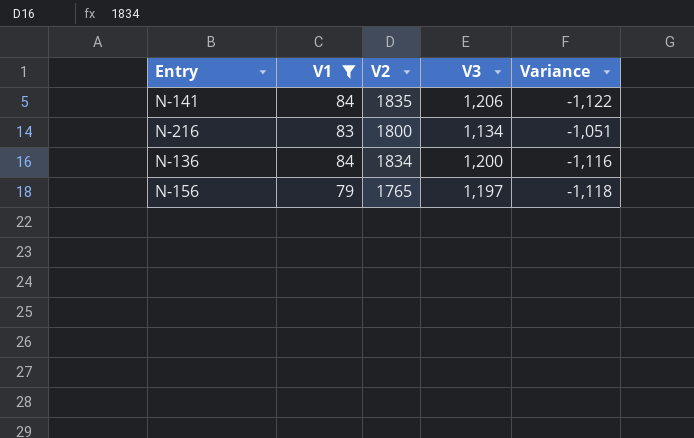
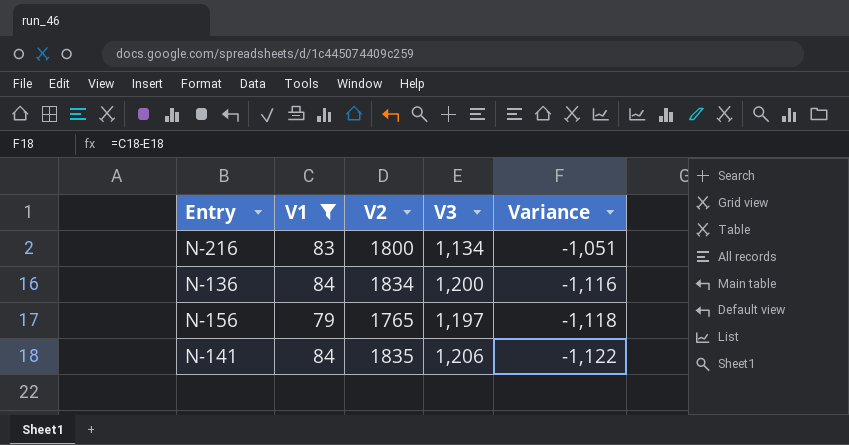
row order: none -> Variance descending

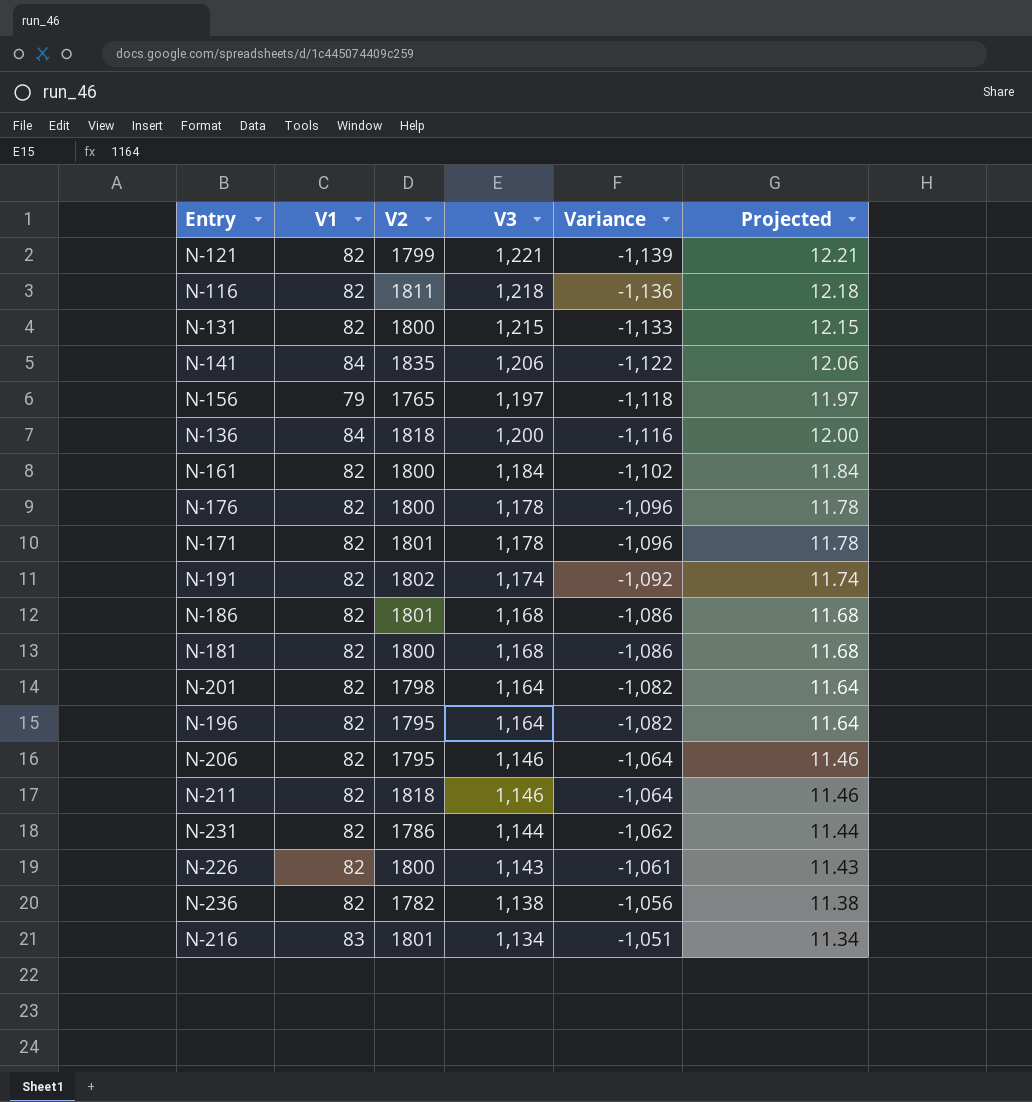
filter: V1 != 82 -> none
row order: Variance descending -> Variance ascending
column Projected | formula: none -> [V3] * 0.01
N-136 | V2: 1834 -> 1818
N-216 | V2: 1800 -> 1801

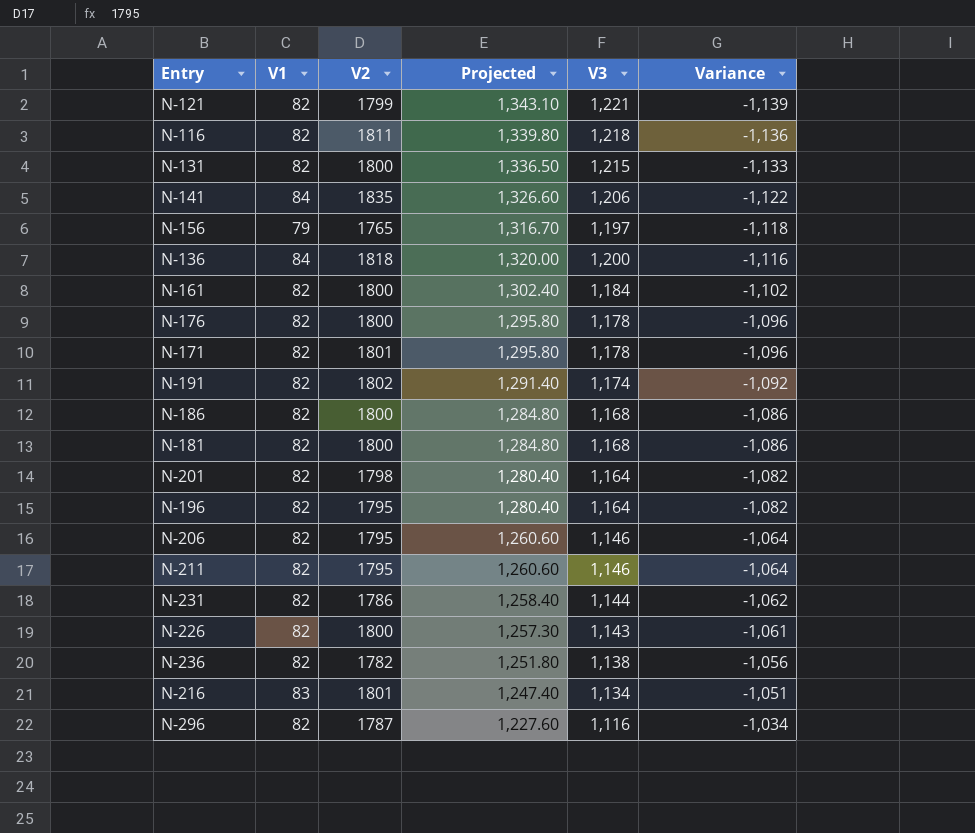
column Projected | formula: [V3] * 0.01 -> [V3] * 1.1
column Projected | position: 6 -> 4
N-186 | V2: 1801 -> 1800
N-211 | V2: 1818 -> 1795
row N-296: none -> 82 | 1787 | 1,227.60 | 1,116 | -1,034

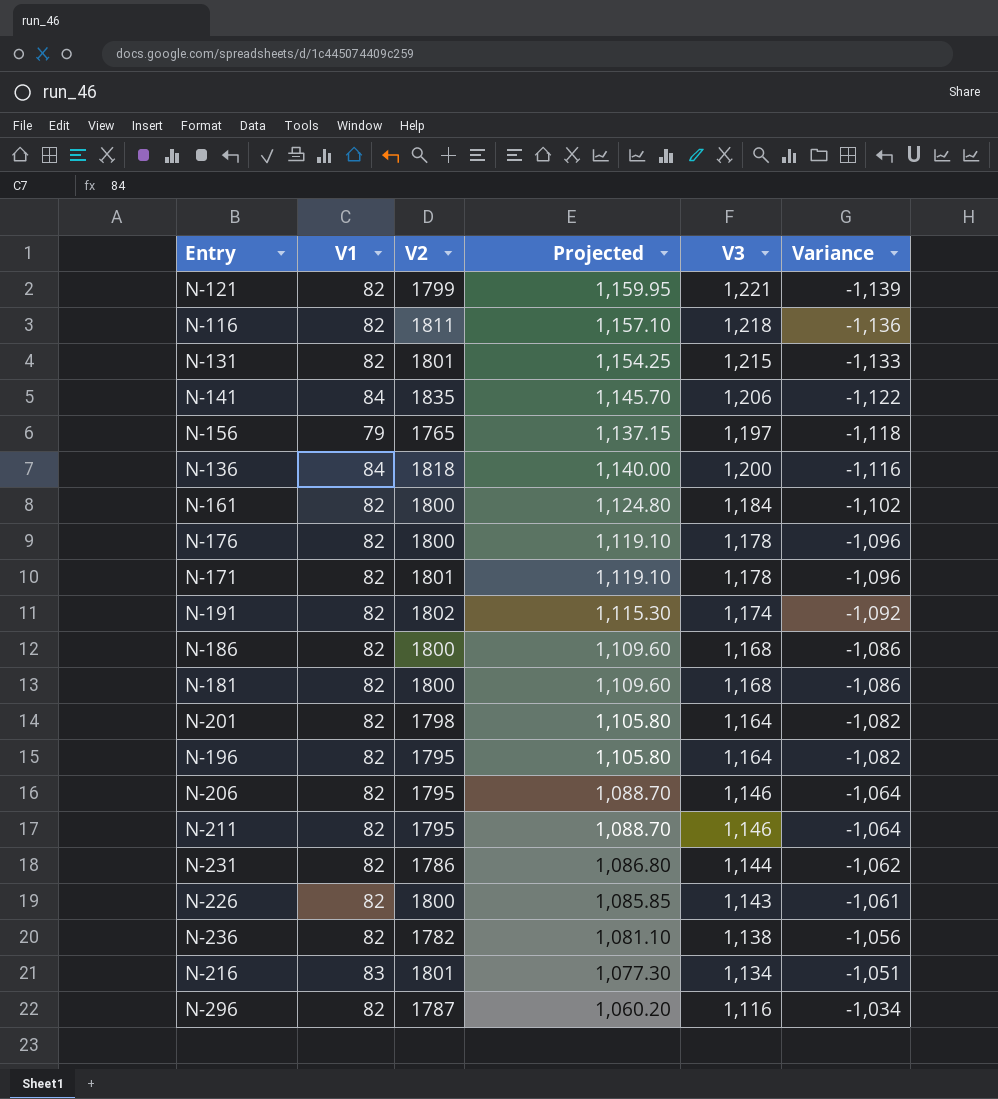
column Projected | formula: [V3] * 1.1 -> [V3] * 0.95
N-131 | V2: 1800 -> 1801

